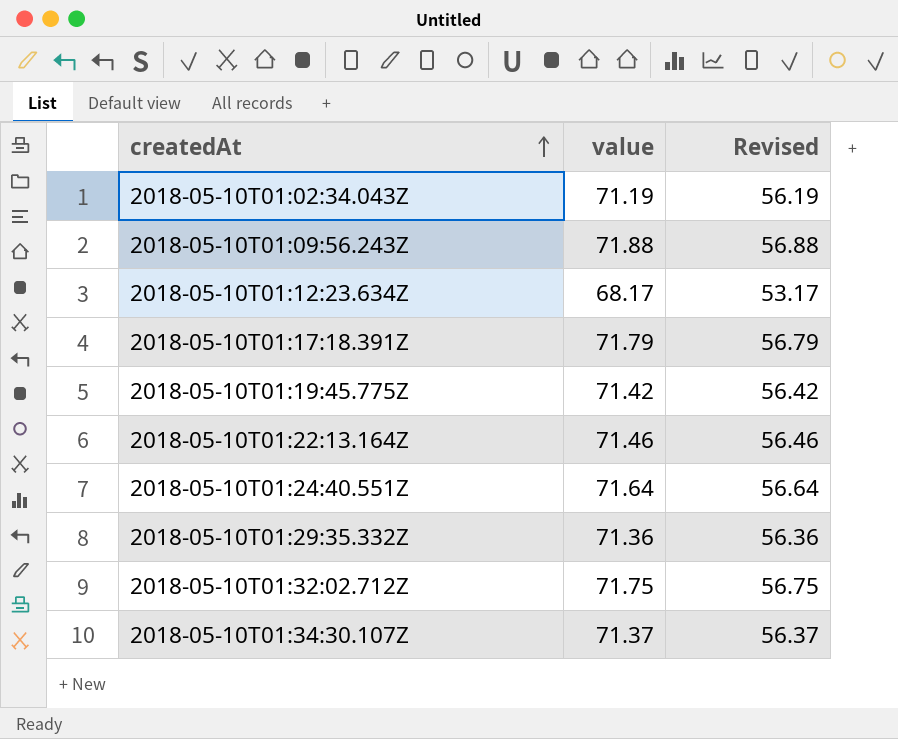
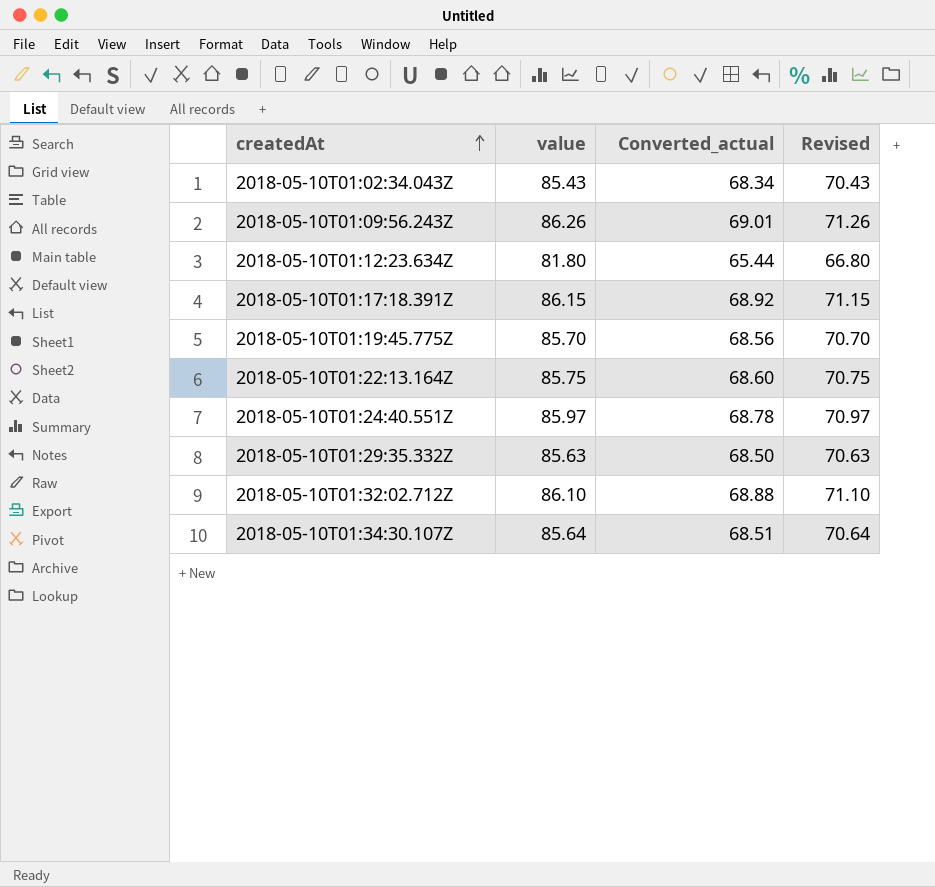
column Converted_actual | formula: none -> [value] * 0.8
2018-05-10T01:02:34.043Z | value: 71.19 -> 85.43
2018-05-10T01:02:34.043Z | Revised: 56.19 -> 70.43
2018-05-10T01:09:56.243Z | value: 71.88 -> 86.26
2018-05-10T01:09:56.243Z | Revised: 56.88 -> 71.26
2018-05-10T01:12:23.634Z | value: 68.17 -> 81.80
2018-05-10T01:12:23.634Z | Revised: 53.17 -> 66.80
2018-05-10T01:17:18.391Z | value: 71.79 -> 86.15
2018-05-10T01:17:18.391Z | Revised: 56.79 -> 71.15
2018-05-10T01:19:45.775Z | value: 71.42 -> 85.70
2018-05-10T01:19:45.775Z | Revised: 56.42 -> 70.70
2018-05-10T01:22:13.164Z | value: 71.46 -> 85.75
2018-05-10T01:22:13.164Z | Revised: 56.46 -> 70.75
2018-05-10T01:24:40.551Z | value: 71.64 -> 85.97
2018-05-10T01:24:40.551Z | Revised: 56.64 -> 70.97
2018-05-10T01:29:35.332Z | value: 71.36 -> 85.63
2018-05-10T01:29:35.332Z | Revised: 56.36 -> 70.63
2018-05-10T01:32:02.712Z | value: 71.75 -> 86.10
2018-05-10T01:32:02.712Z | Revised: 56.75 -> 71.10
2018-05-10T01:34:30.107Z | value: 71.37 -> 85.64
2018-05-10T01:34:30.107Z | Revised: 56.37 -> 70.64

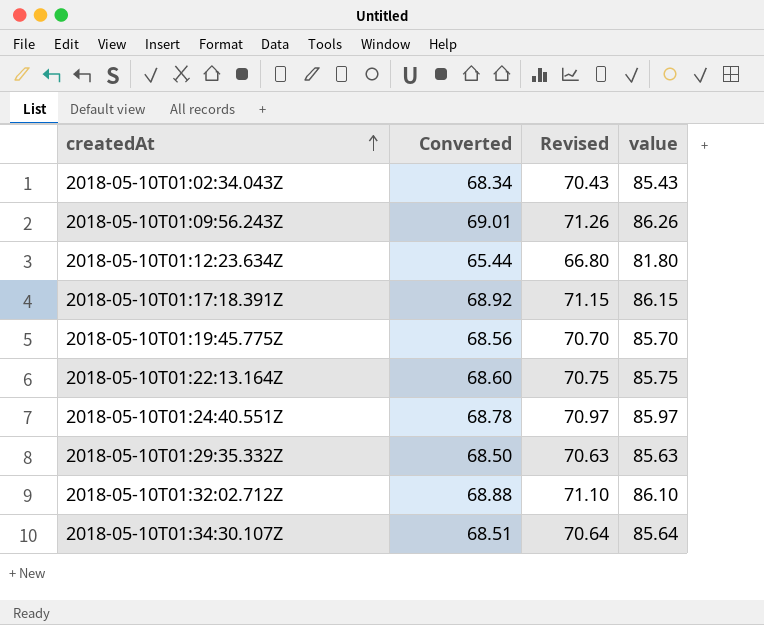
column name: Converted_actual -> Converted
column value | position: 2 -> 4

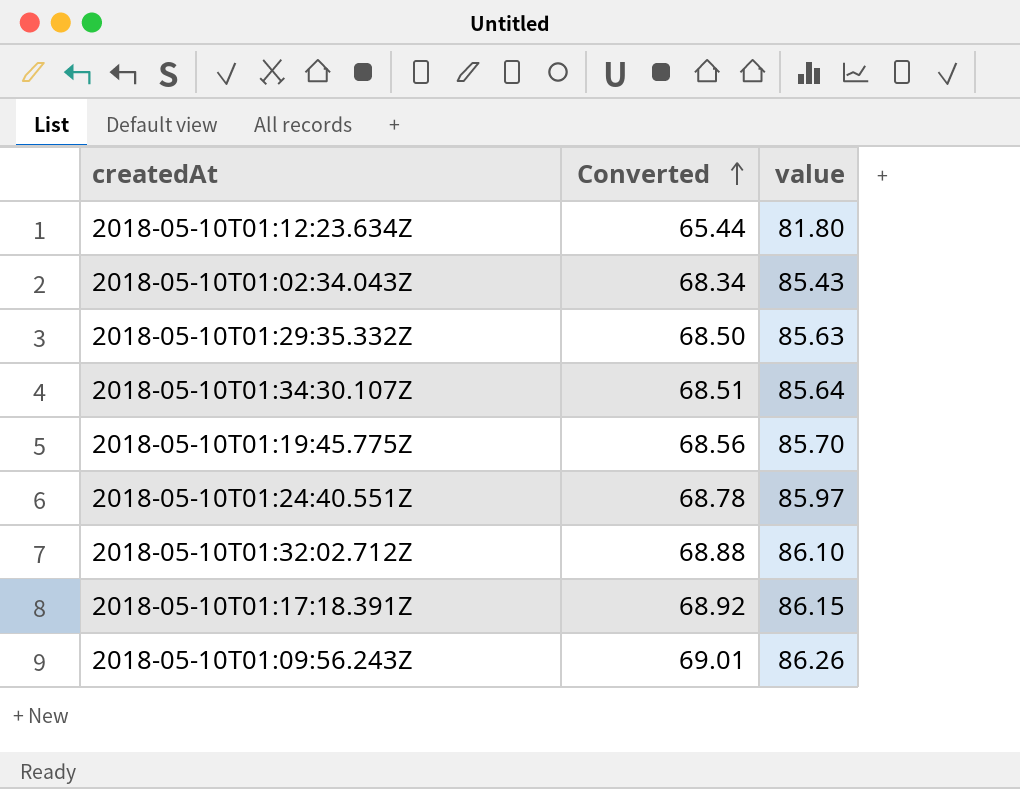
row order: createdAt ascending -> Converted ascending
column Revised | formula: [value] - 15 -> none
row 2018-05-10T01:22:13.164Z: 68.60 | 70.75 | 85.75 -> none

